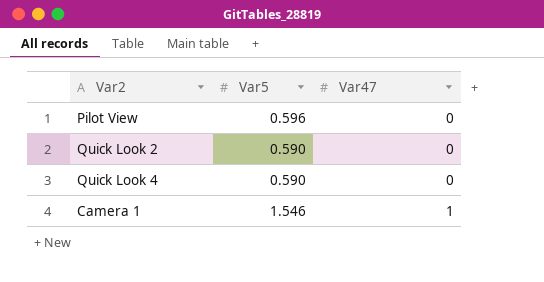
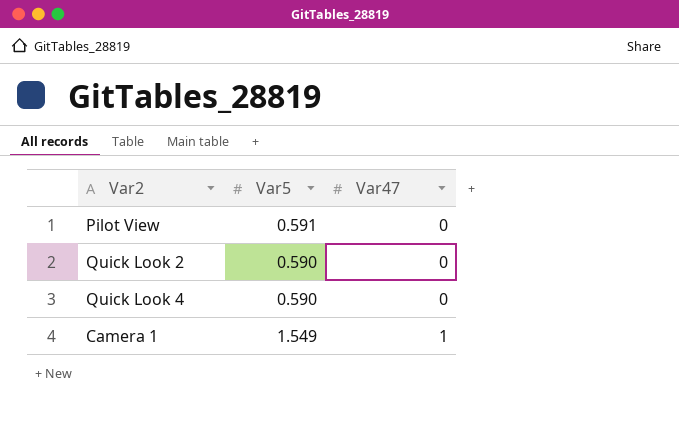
Pilot View | Var5: 0.596 -> 0.591
Camera 1 | Var5: 1.546 -> 1.549

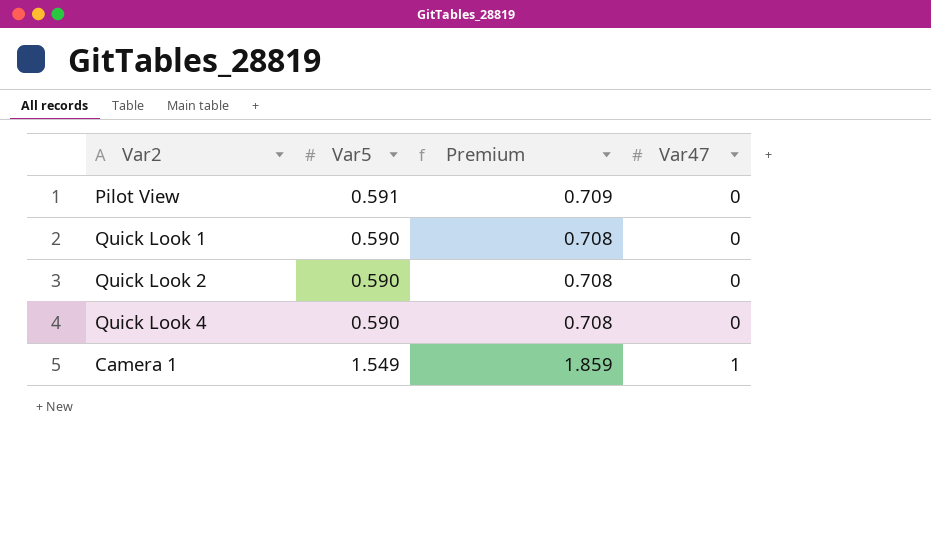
column Premium | formula: none -> [Var5] * 1.2
row Quick Look 1: none -> 0.590 | 0.708 | 0

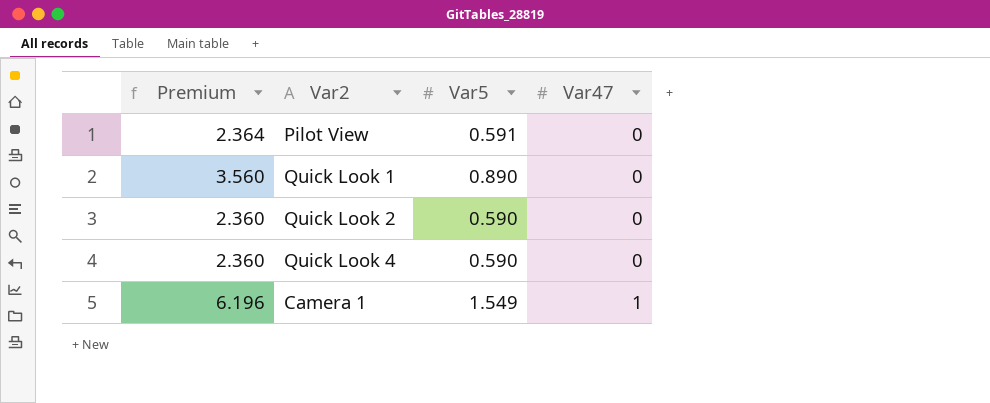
column Premium | formula: [Var5] * 1.2 -> [Var5] * 4
column Premium | position: 3 -> 1
Quick Look 1 | Var5: 0.590 -> 0.890

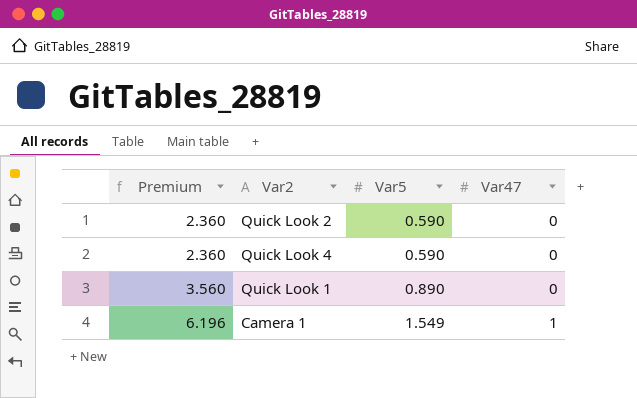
row order: Var47 ascending -> Premium ascending
row Pilot View: 2.364 | 0.591 | 0 -> none

